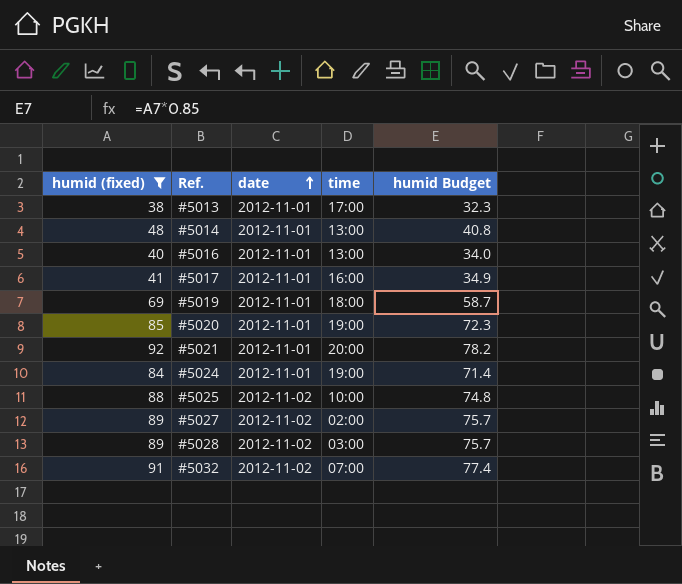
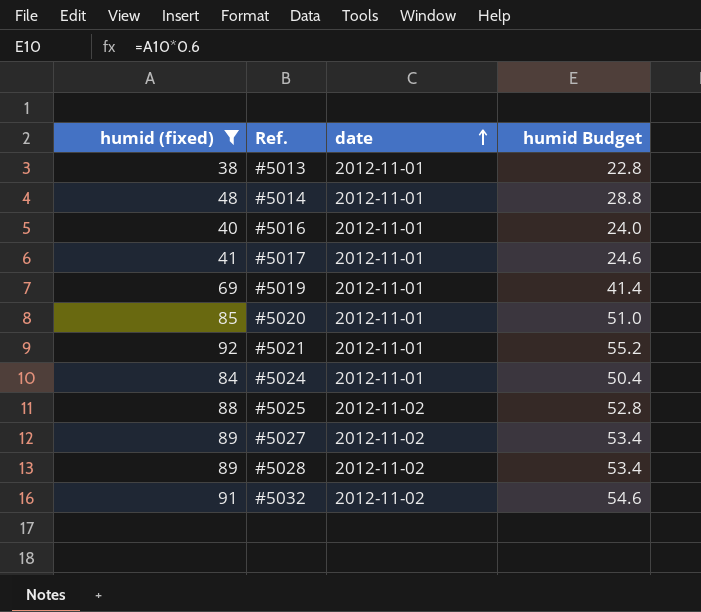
column time | position: 4 -> none
column humid Budget | formula: [humid (fixed)] * 0.85 -> [humid (fixed)] * 0.6

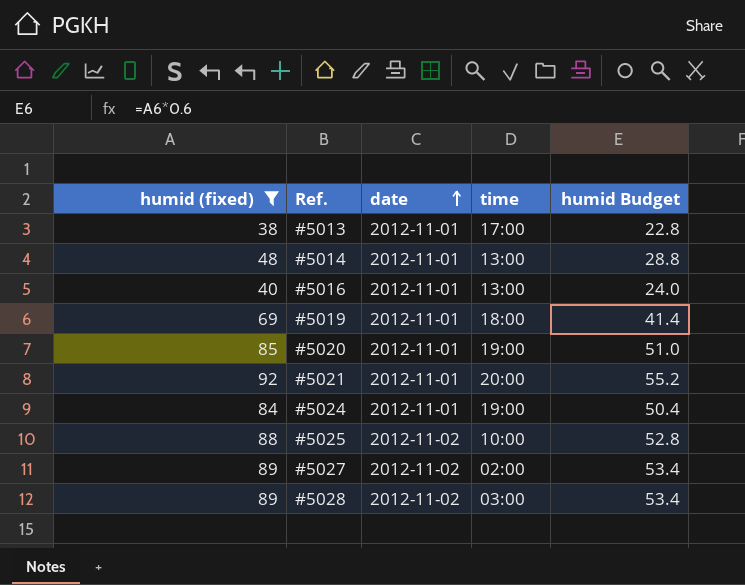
column time | position: none -> 4
row #5017: 41 | 2012-11-01 | 24.6 -> none
row #5032: 91 | 2012-11-02 | 54.6 -> none

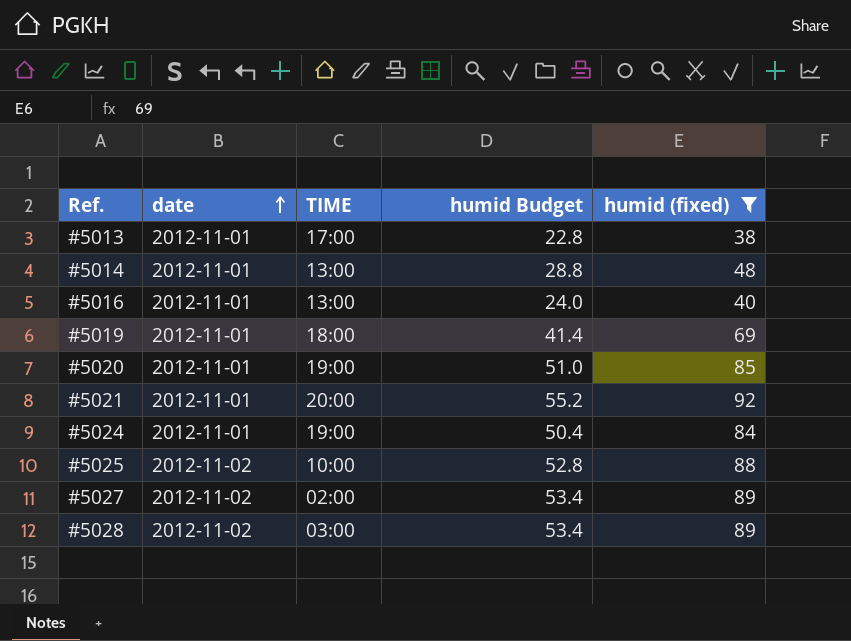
column name: time -> TIME
column humid (fixed) | position: 1 -> 5

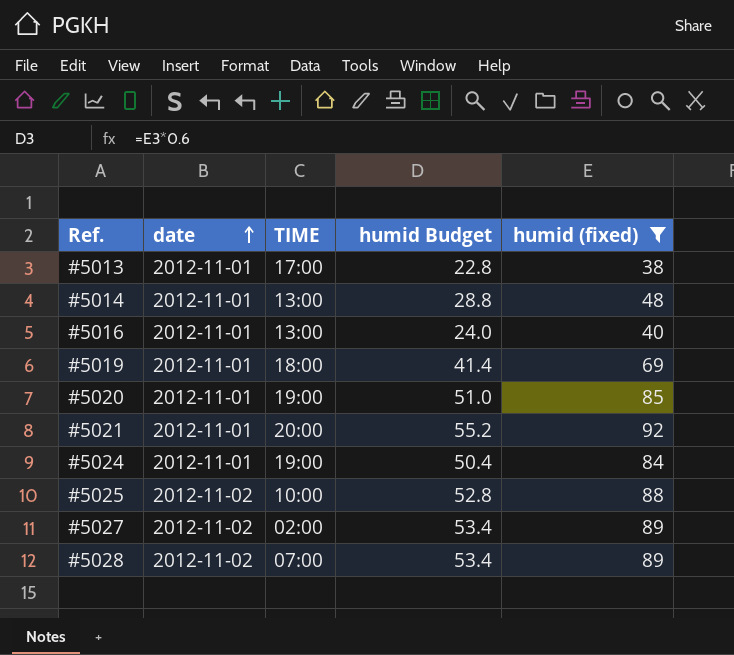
#5028 | TIME: 03:00 -> 07:00

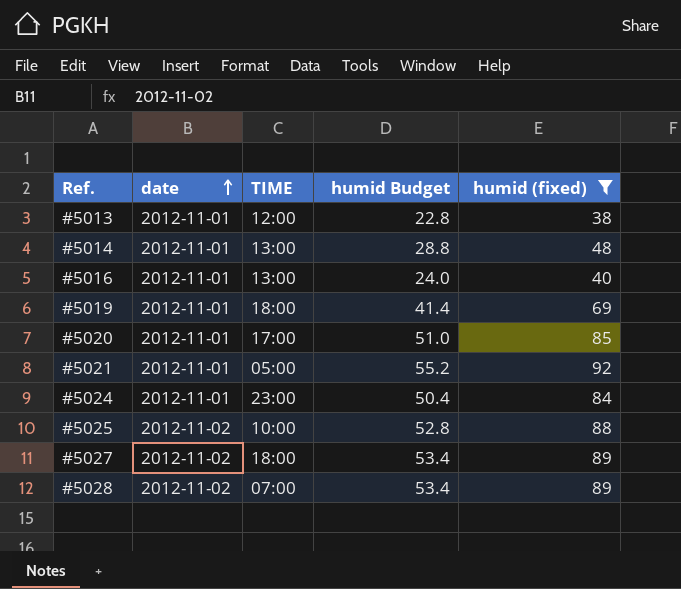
#5013 | TIME: 17:00 -> 12:00
#5020 | TIME: 19:00 -> 17:00
#5021 | TIME: 20:00 -> 05:00
#5024 | TIME: 19:00 -> 23:00
#5027 | TIME: 02:00 -> 18:00

